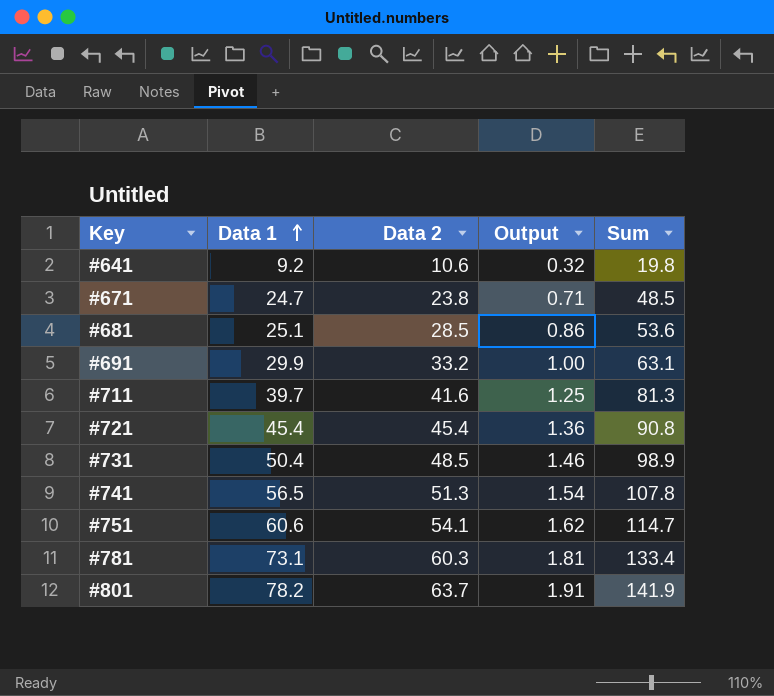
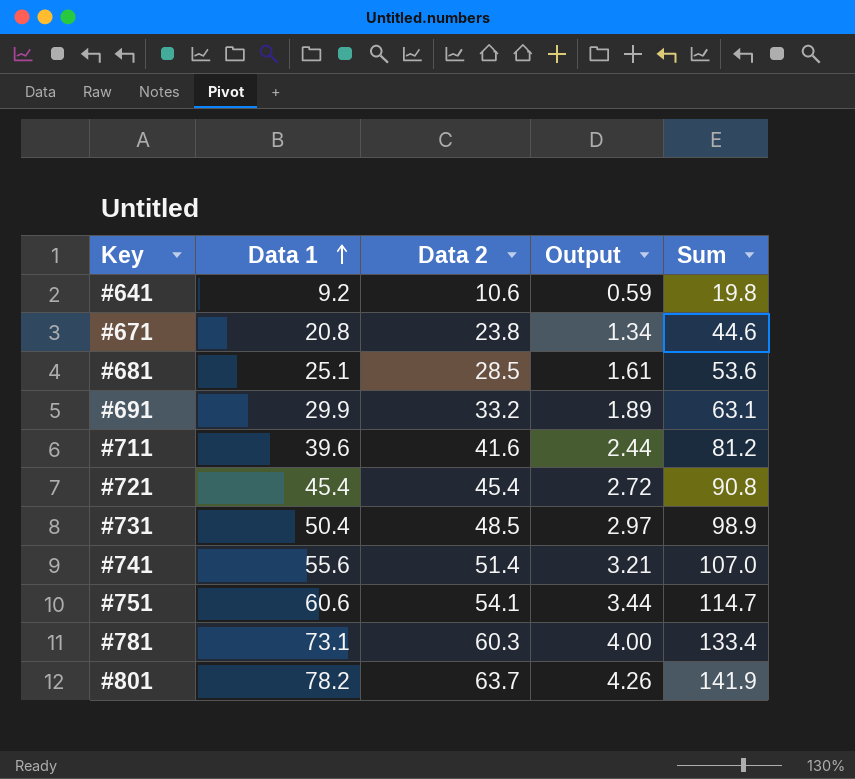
column Output | formula: [Data 2] * 0.03 -> [Sum] * 0.03
#671 | Data 1: 24.7 -> 20.8
#671 | Sum: 48.5 -> 44.6
#711 | Data 1: 39.7 -> 39.6
#711 | Sum: 81.3 -> 81.2
#741 | Data 1: 56.5 -> 55.6
#741 | Data 2: 51.3 -> 51.4
#741 | Sum: 107.8 -> 107.0

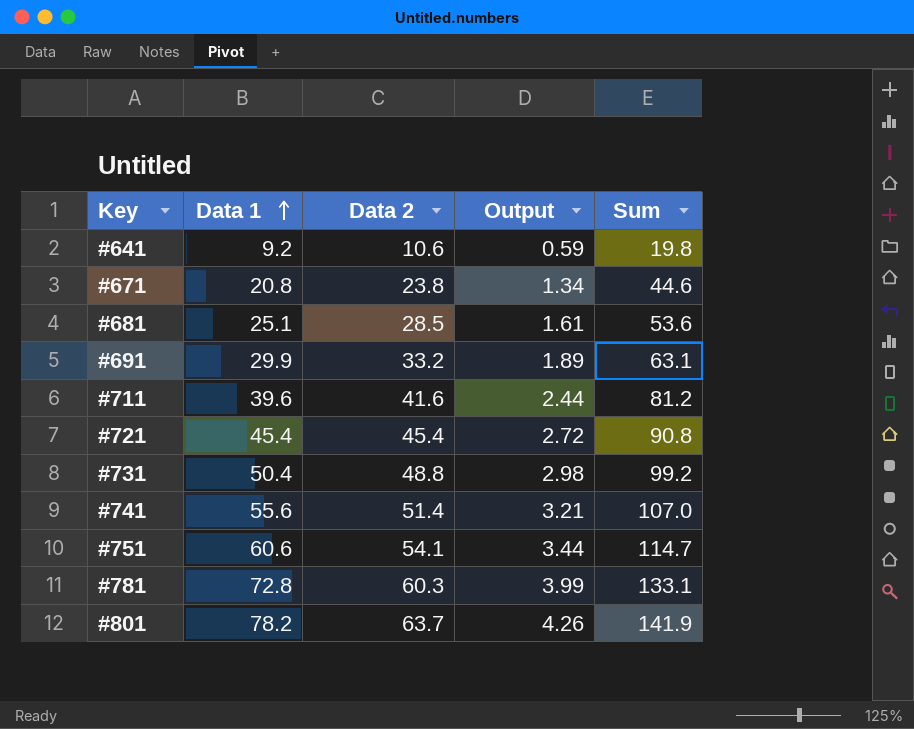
#731 | Data 2: 48.5 -> 48.8
#731 | Output: 2.97 -> 2.98
#731 | Sum: 98.9 -> 99.2
#781 | Data 1: 73.1 -> 72.8
#781 | Output: 4.00 -> 3.99
#781 | Sum: 133.4 -> 133.1

